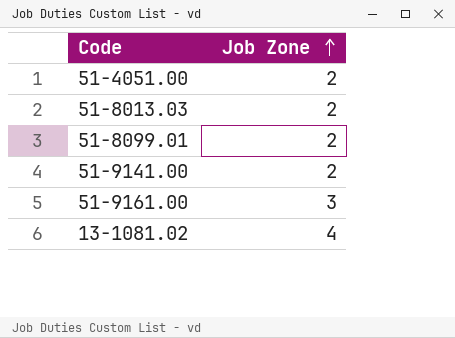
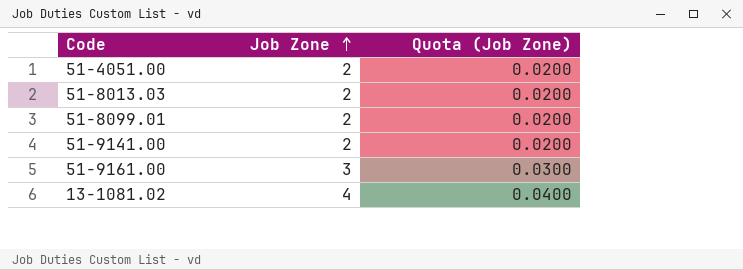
column Quota (Job Zone) | formula: none -> [Job Zone] * 0.01

